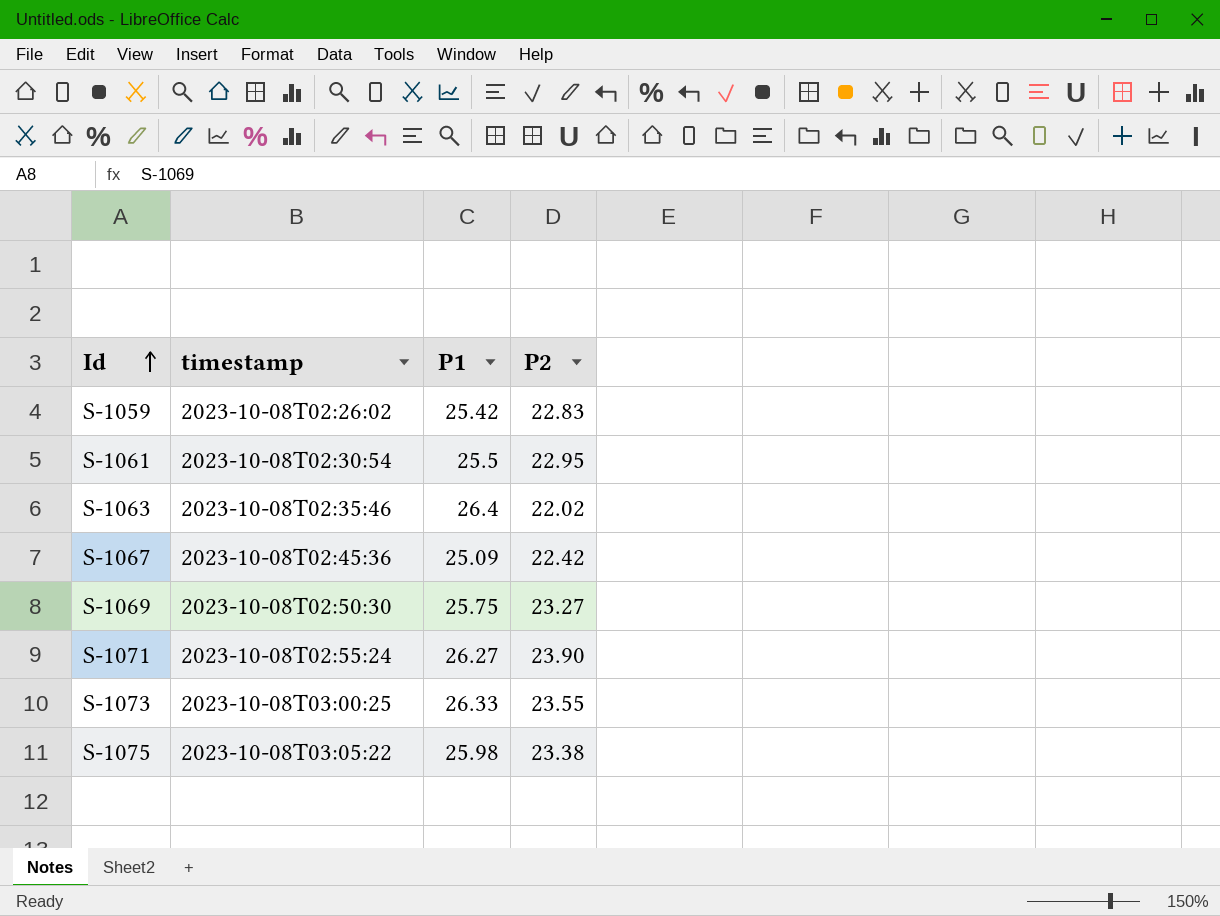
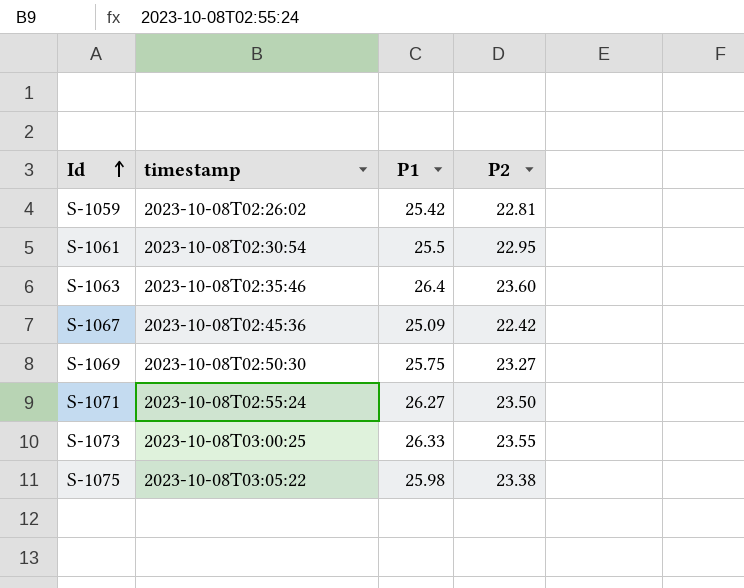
S-1059 | P2: 22.83 -> 22.81
S-1063 | P2: 22.02 -> 23.60
S-1071 | P2: 23.90 -> 23.50

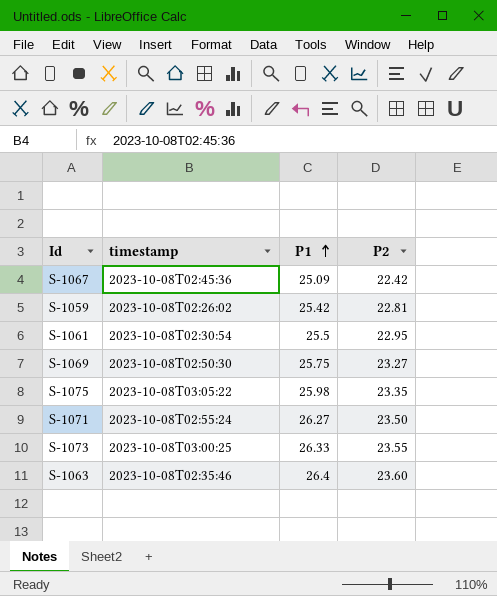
row order: Id ascending -> P1 ascending
S-1075 | P2: 23.38 -> 23.35

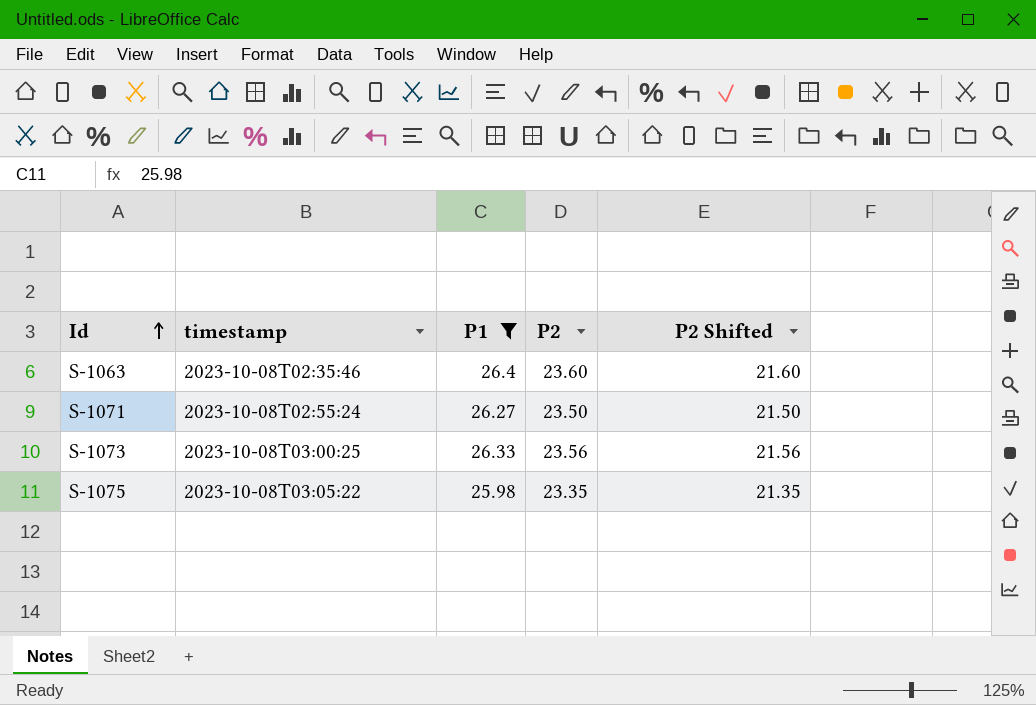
filter: none -> P1 >= 25.98
row order: P1 ascending -> Id ascending
column P2 Shifted | formula: none -> [P2] - 2
S-1073 | P2: 23.55 -> 23.56

